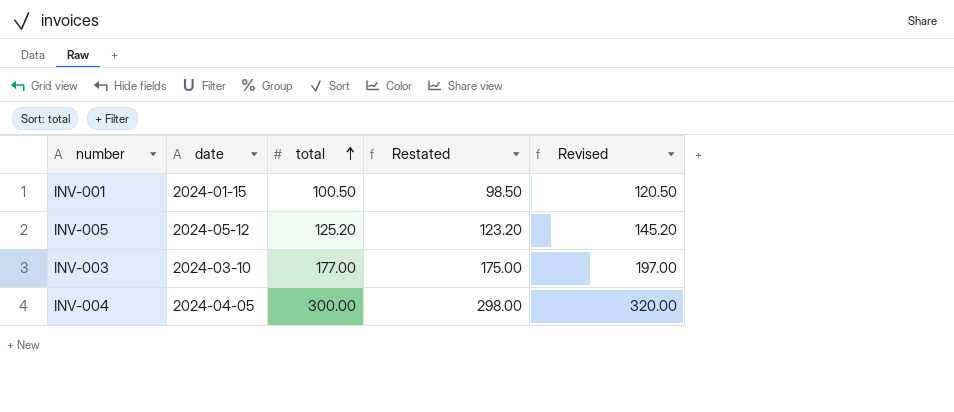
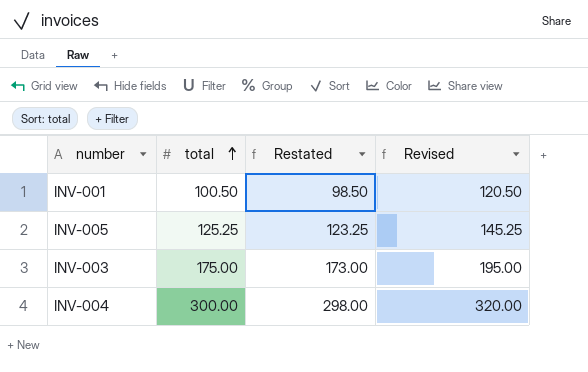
column date | position: 2 -> none
INV-005 | total: 125.20 -> 125.25
INV-005 | Restated: 123.20 -> 123.25
INV-005 | Revised: 145.20 -> 145.25
INV-003 | total: 177.00 -> 175.00
INV-003 | Restated: 175.00 -> 173.00
INV-003 | Revised: 197.00 -> 195.00

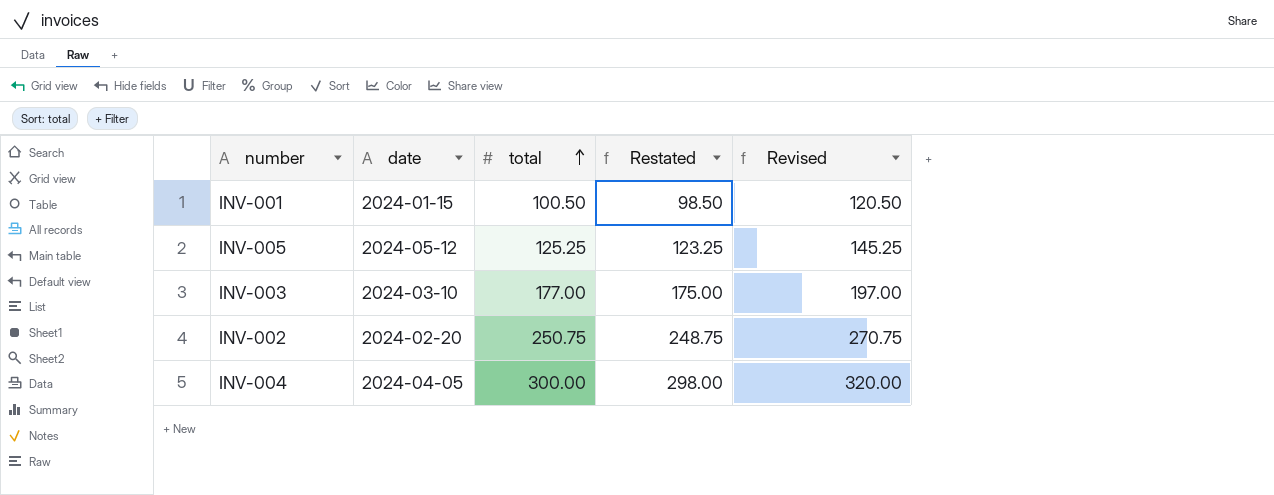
column date | position: none -> 2
INV-003 | total: 175.00 -> 177.00
INV-003 | Restated: 173.00 -> 175.00
INV-003 | Revised: 195.00 -> 197.00
row INV-002: none -> 2024-02-20 | 250.75 | 248.75 | 270.75

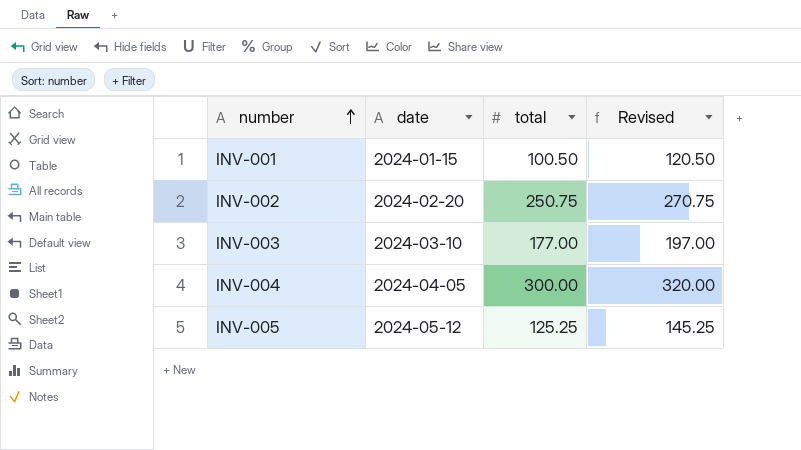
row order: total ascending -> number ascending
column Restated | formula: [total] - 2 -> none

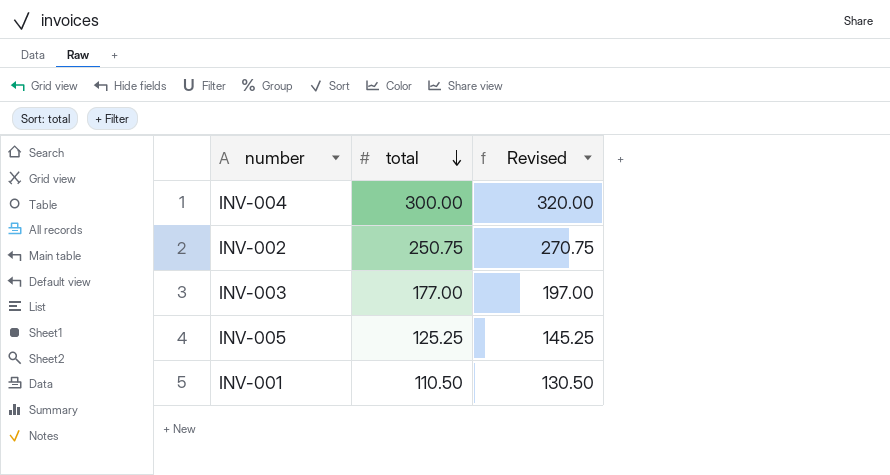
row order: number ascending -> total descending
column date | position: 2 -> none
INV-001 | total: 100.50 -> 110.50
INV-001 | Revised: 120.50 -> 130.50

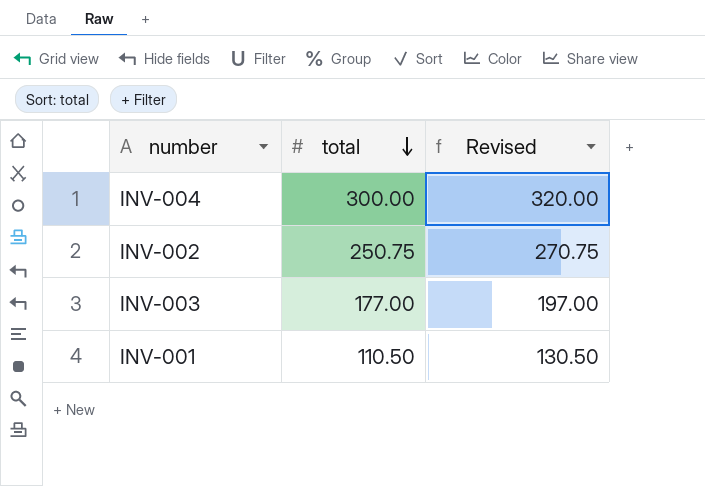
row INV-005: 125.25 | 145.25 -> none

